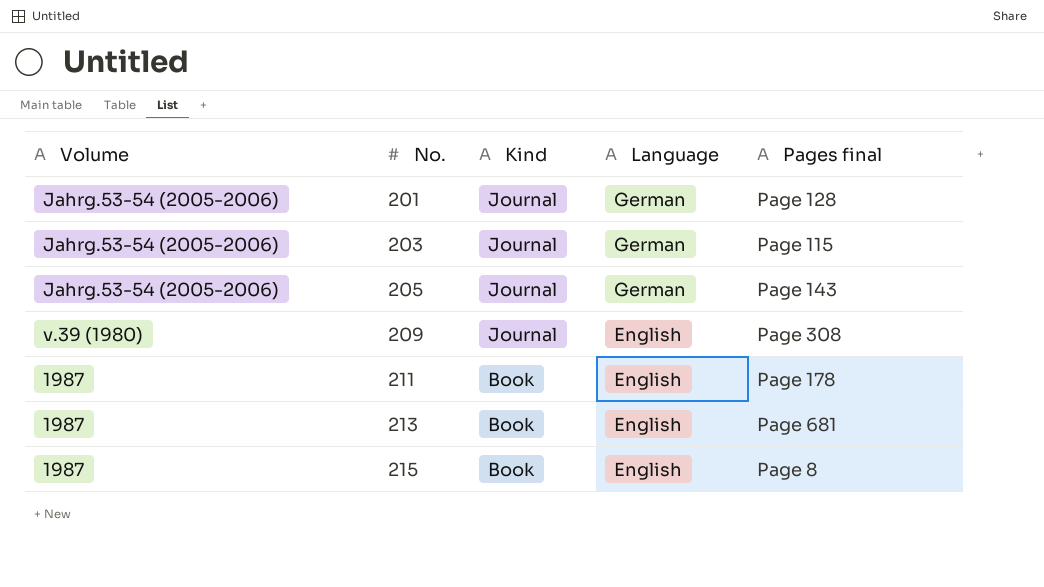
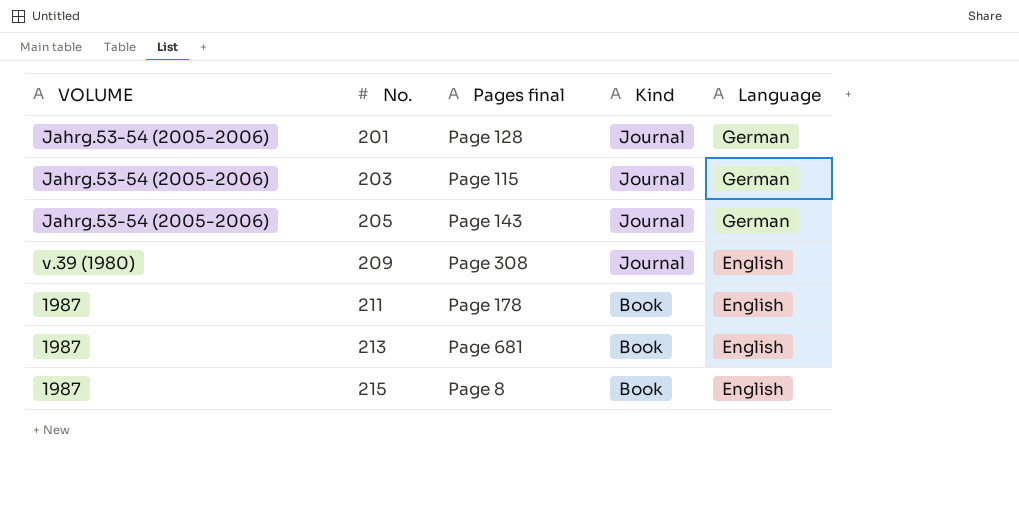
column name: Volume -> VOLUME
column Pages final | position: 5 -> 3

